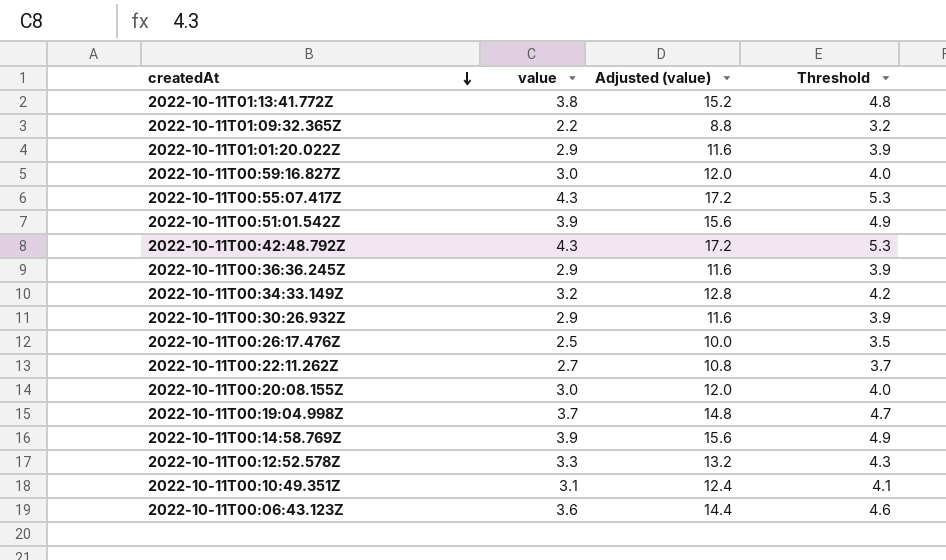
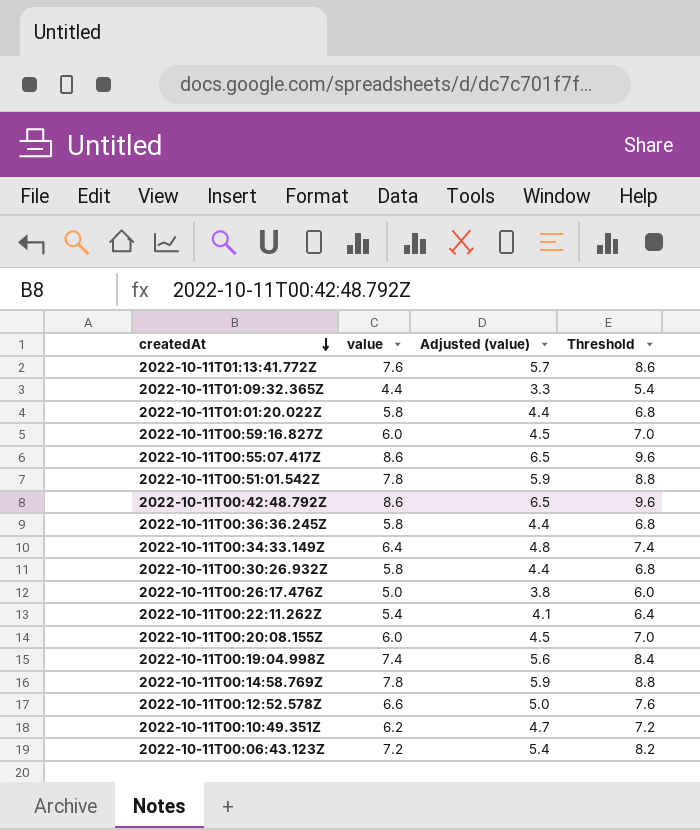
column Adjusted (value) | formula: [value] * 4 -> [value] * 0.75
2022-10-11T01:13:41.772Z | value: 3.8 -> 7.6
2022-10-11T01:13:41.772Z | Threshold: 4.8 -> 8.6
2022-10-11T01:09:32.365Z | value: 2.2 -> 4.4
2022-10-11T01:09:32.365Z | Threshold: 3.2 -> 5.4
2022-10-11T01:01:20.022Z | value: 2.9 -> 5.8
2022-10-11T01:01:20.022Z | Threshold: 3.9 -> 6.8
2022-10-11T00:59:16.827Z | value: 3.0 -> 6.0
2022-10-11T00:59:16.827Z | Threshold: 4.0 -> 7.0
2022-10-11T00:55:07.417Z | value: 4.3 -> 8.6
2022-10-11T00:55:07.417Z | Threshold: 5.3 -> 9.6
2022-10-11T00:51:01.542Z | value: 3.9 -> 7.8
2022-10-11T00:51:01.542Z | Threshold: 4.9 -> 8.8
2022-10-11T00:42:48.792Z | value: 4.3 -> 8.6
2022-10-11T00:42:48.792Z | Threshold: 5.3 -> 9.6
2022-10-11T00:36:36.245Z | value: 2.9 -> 5.8
2022-10-11T00:36:36.245Z | Threshold: 3.9 -> 6.8
2022-10-11T00:34:33.149Z | value: 3.2 -> 6.4
2022-10-11T00:34:33.149Z | Threshold: 4.2 -> 7.4
2022-10-11T00:30:26.932Z | value: 2.9 -> 5.8
2022-10-11T00:30:26.932Z | Threshold: 3.9 -> 6.8
2022-10-11T00:26:17.476Z | value: 2.5 -> 5.0
2022-10-11T00:26:17.476Z | Threshold: 3.5 -> 6.0
2022-10-11T00:22:11.262Z | value: 2.7 -> 5.4
2022-10-11T00:22:11.262Z | Threshold: 3.7 -> 6.4
2022-10-11T00:20:08.155Z | value: 3.0 -> 6.0
2022-10-11T00:20:08.155Z | Threshold: 4.0 -> 7.0
2022-10-11T00:19:04.998Z | value: 3.7 -> 7.4
2022-10-11T00:19:04.998Z | Threshold: 4.7 -> 8.4
2022-10-11T00:14:58.769Z | value: 3.9 -> 7.8
2022-10-11T00:14:58.769Z | Threshold: 4.9 -> 8.8
2022-10-11T00:12:52.578Z | value: 3.3 -> 6.6
2022-10-11T00:12:52.578Z | Threshold: 4.3 -> 7.6
2022-10-11T00:10:49.351Z | value: 3.1 -> 6.2
2022-10-11T00:10:49.351Z | Threshold: 4.1 -> 7.2
2022-10-11T00:06:43.123Z | value: 3.6 -> 7.2
2022-10-11T00:06:43.123Z | Threshold: 4.6 -> 8.2

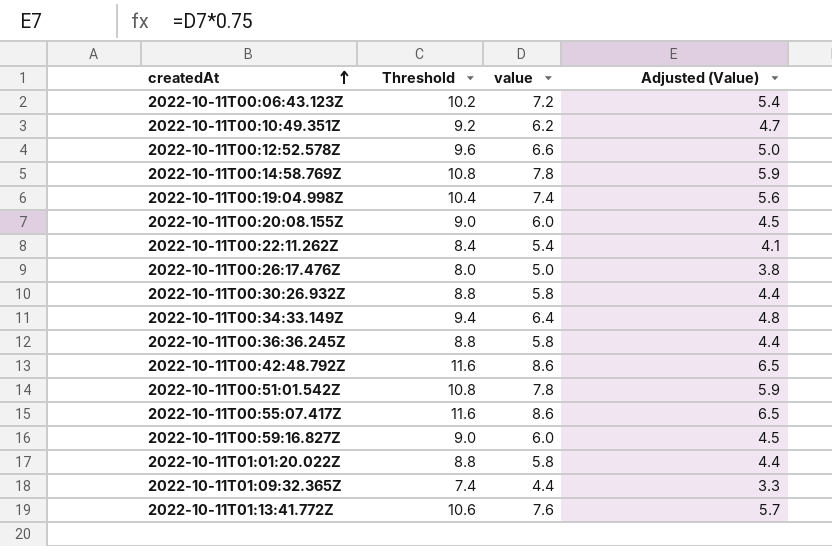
row order: createdAt descending -> createdAt ascending
column Threshold | formula: [value] + 1 -> [value] + 3
column Threshold | position: 4 -> 2
column name: Adjusted (value) -> Adjusted (Value)

